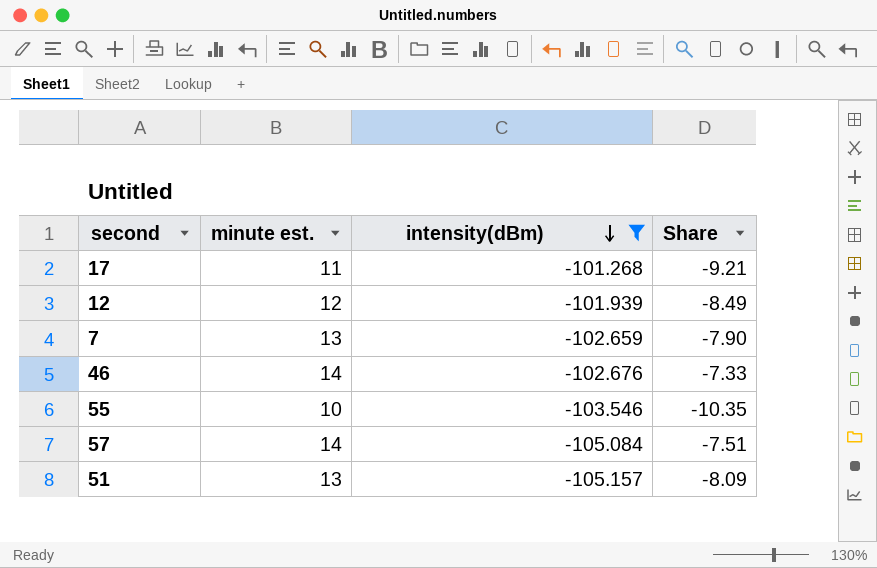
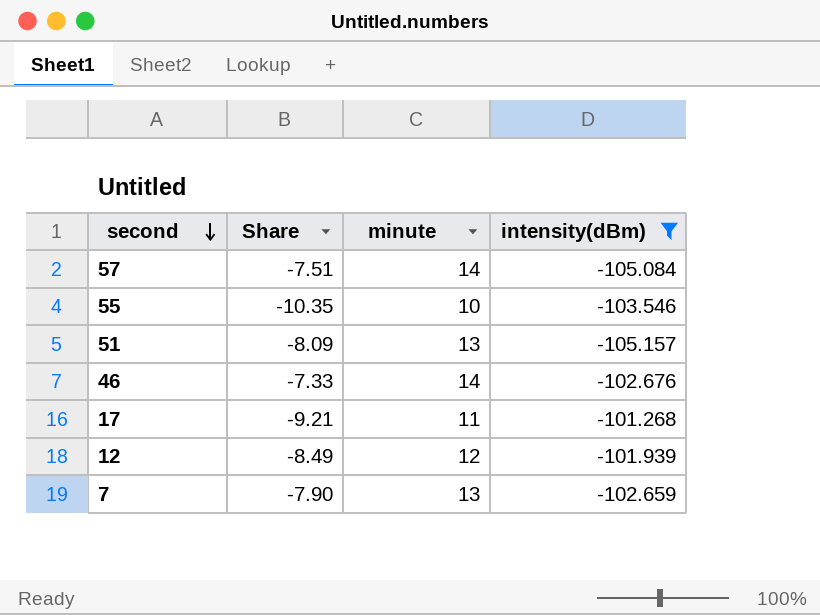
row order: intensity(dBm) descending -> second descending
column Share | position: 4 -> 2
column name: minute est. -> minute

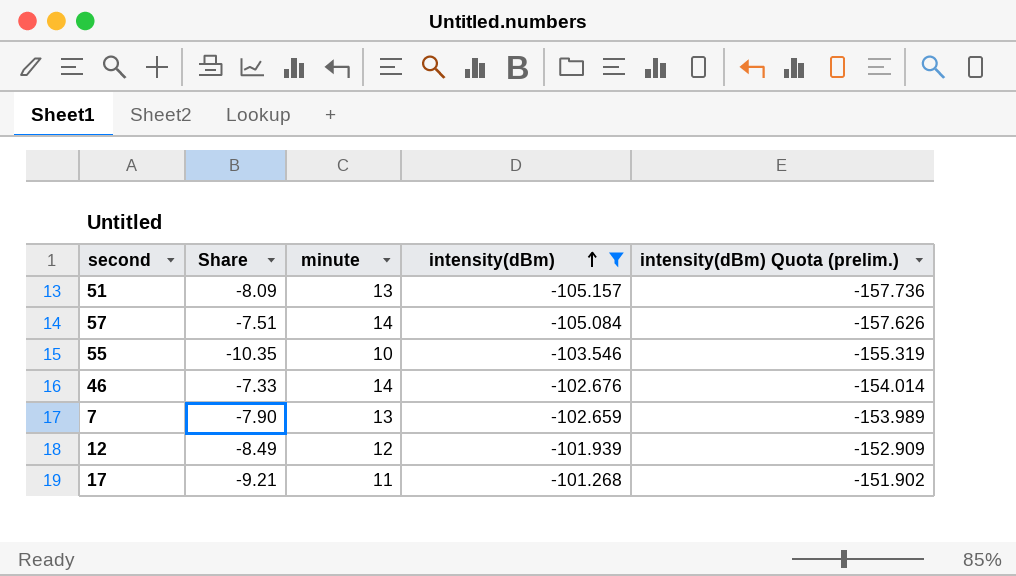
row order: second descending -> intensity(dBm) ascending
column intensity(dBm) Quota (prelim.) | formula: none -> [intensity(dBm)] * 1.5

